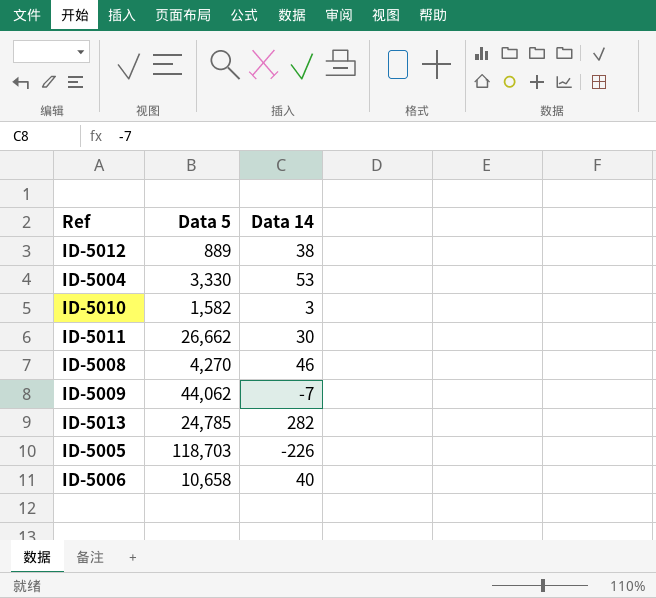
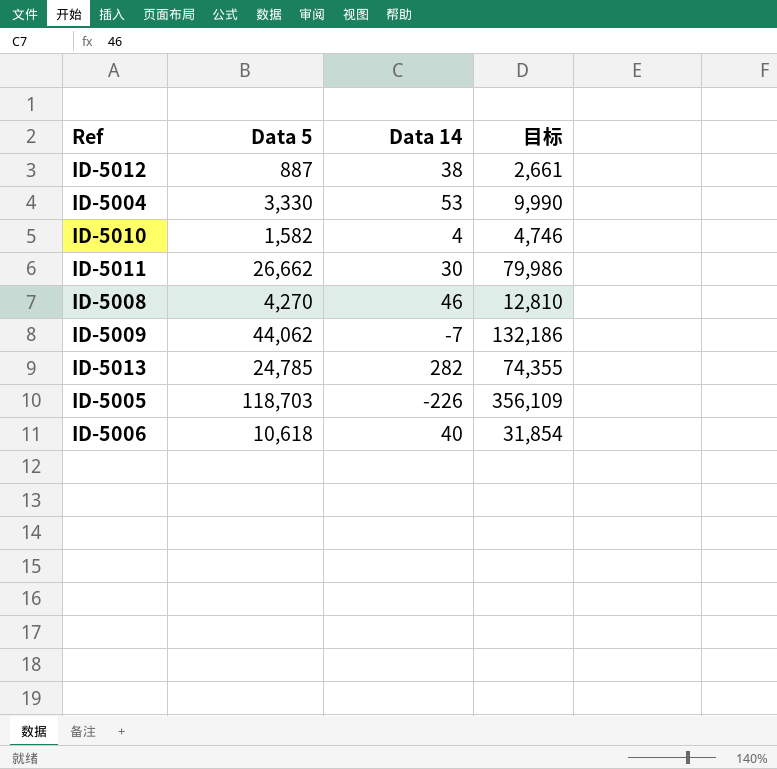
column 目标 | formula: none -> [Data 5] * 3
ID-5012 | Data 5: 889 -> 887
ID-5010 | Data 14: 3 -> 4
ID-5006 | Data 5: 10,658 -> 10,618

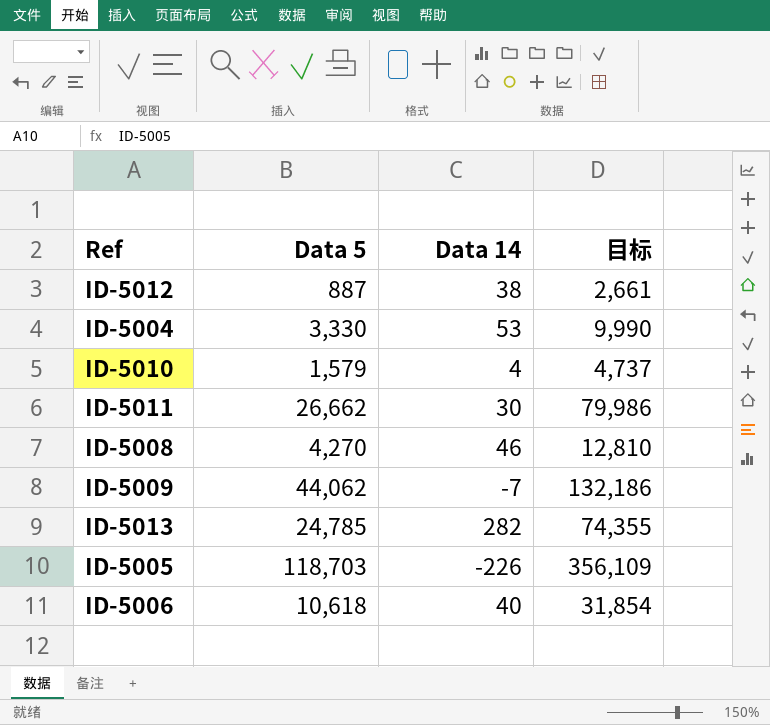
ID-5010 | Data 5: 1,582 -> 1,579
ID-5010 | 目标: 4,746 -> 4,737

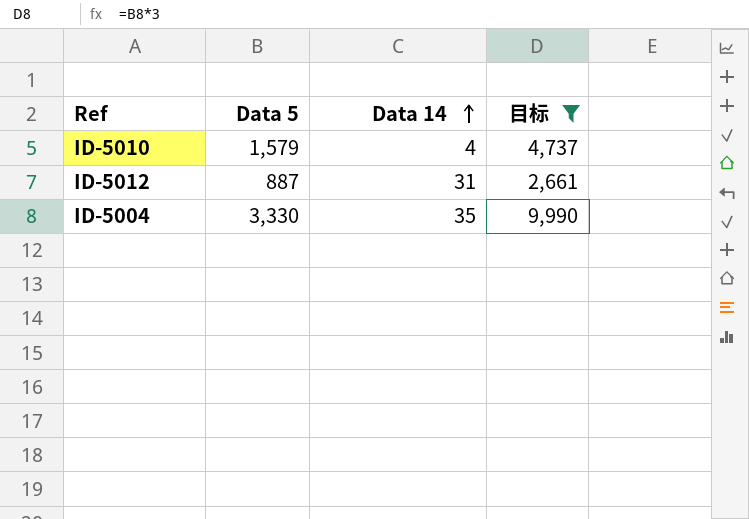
filter: none -> 目标 <= 9,990
row order: none -> Data 14 ascending
ID-5012 | Data 14: 38 -> 31
ID-5004 | Data 14: 53 -> 35

